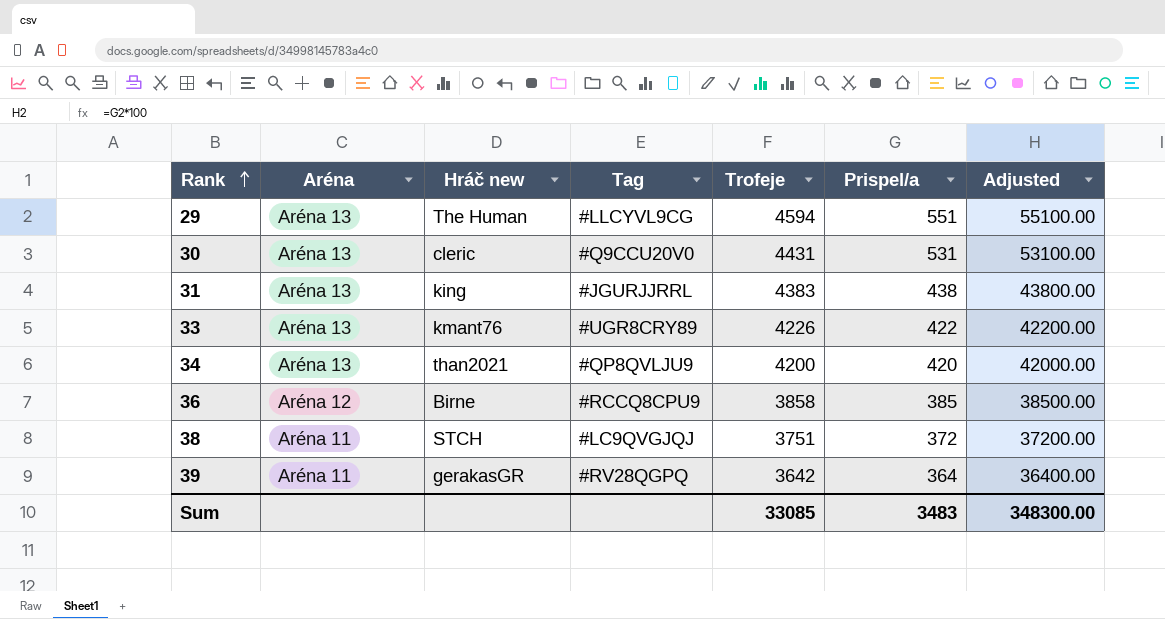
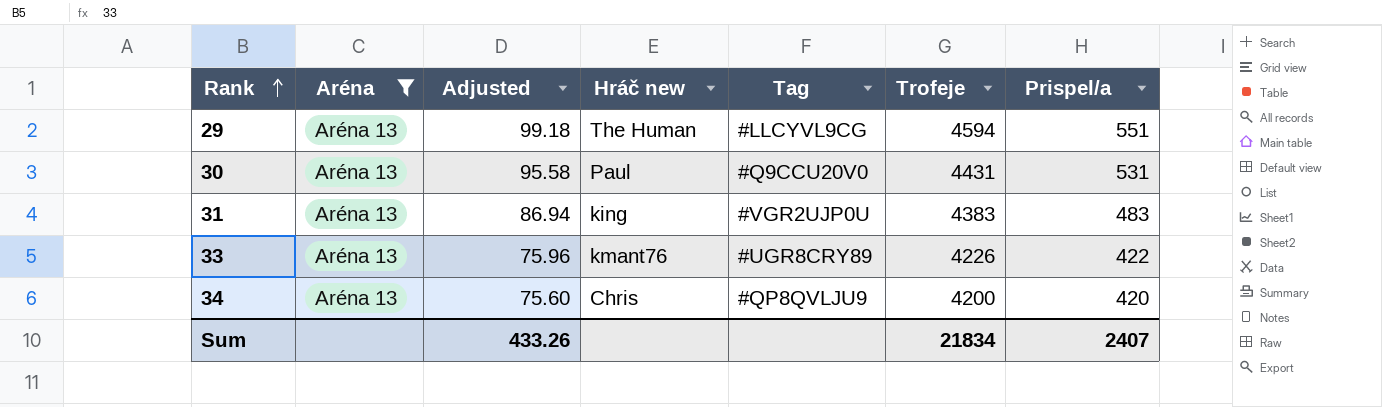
filter: none -> Aréna = Aréna 13
column Adjusted | formula: [Prispel/a] * 100 -> [Prispel/a] * 0.18
column Adjusted | position: 7 -> 3
30 | Hráč new: cleric -> Paul
31 | Tag: #JGURJJRRL -> #VGR2UJP0U
31 | Prispel/a: 438 -> 483
34 | Hráč new: than2021 -> Chris
Sum | Adjusted: 348300.00 -> 433.26
Sum | Trofeje: 33085 -> 21834
Sum | Prispel/a: 3483 -> 2407

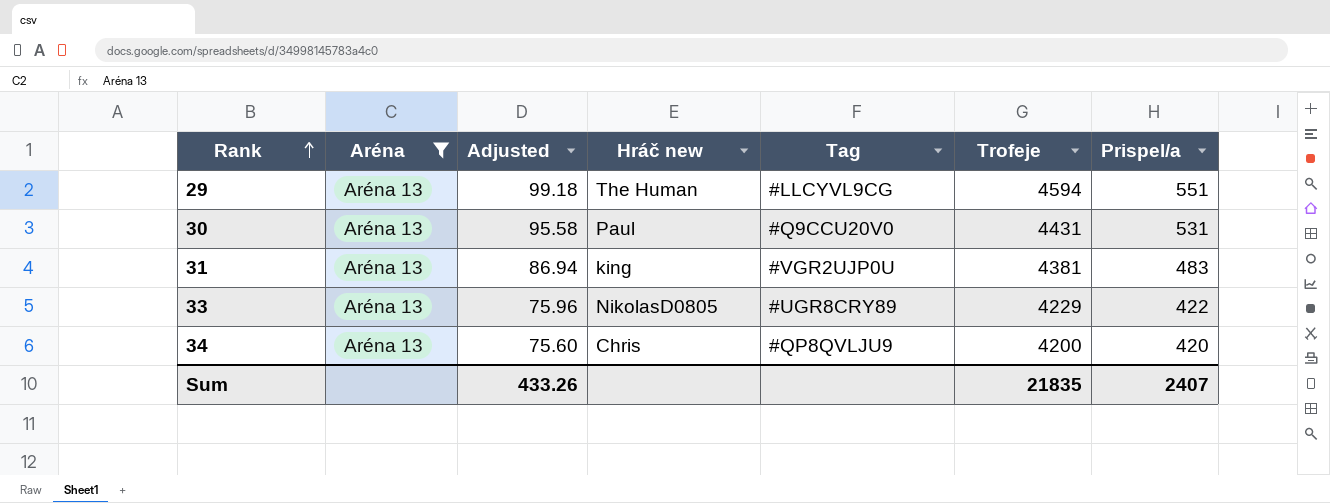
31 | Trofeje: 4383 -> 4381
33 | Hráč new: kmant76 -> NikolasD0805
33 | Trofeje: 4226 -> 4229
Sum | Trofeje: 21834 -> 21835

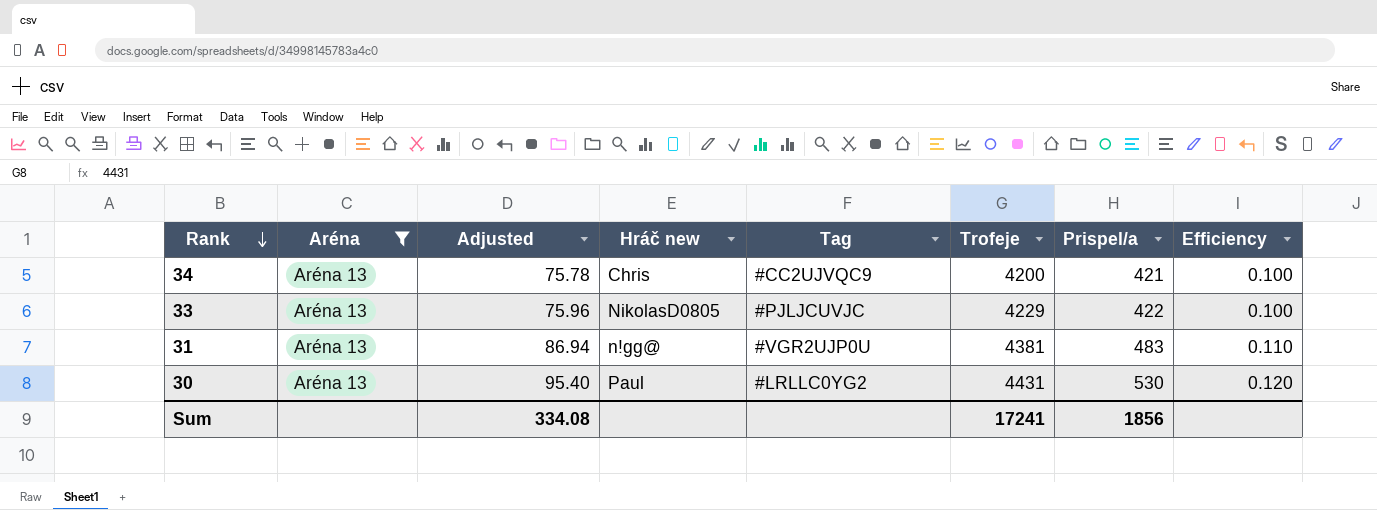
row order: Rank ascending -> Rank descending
column Efficiency | formula: none -> [Prispel/a] / [Trofeje]
row 29: Aréna 13 | 99.18 | The Human | #LLCYVL9CG | 4594 | 551 -> none
34 | Adjusted: 75.60 -> 75.78
34 | Tag: #QP8QVLJU9 -> #CC2UJVQC9
34 | Prispel/a: 420 -> 421
33 | Tag: #UGR8CRY89 -> #PJLJCUVJC
31 | Hráč new: king -> n!gg@
30 | Adjusted: 95.58 -> 95.40
30 | Tag: #Q9CCU20V0 -> #LRLLC0YG2
30 | Prispel/a: 531 -> 530
Sum | Adjusted: 433.26 -> 334.08
Sum | Trofeje: 21835 -> 17241
Sum | Prispel/a: 2407 -> 1856

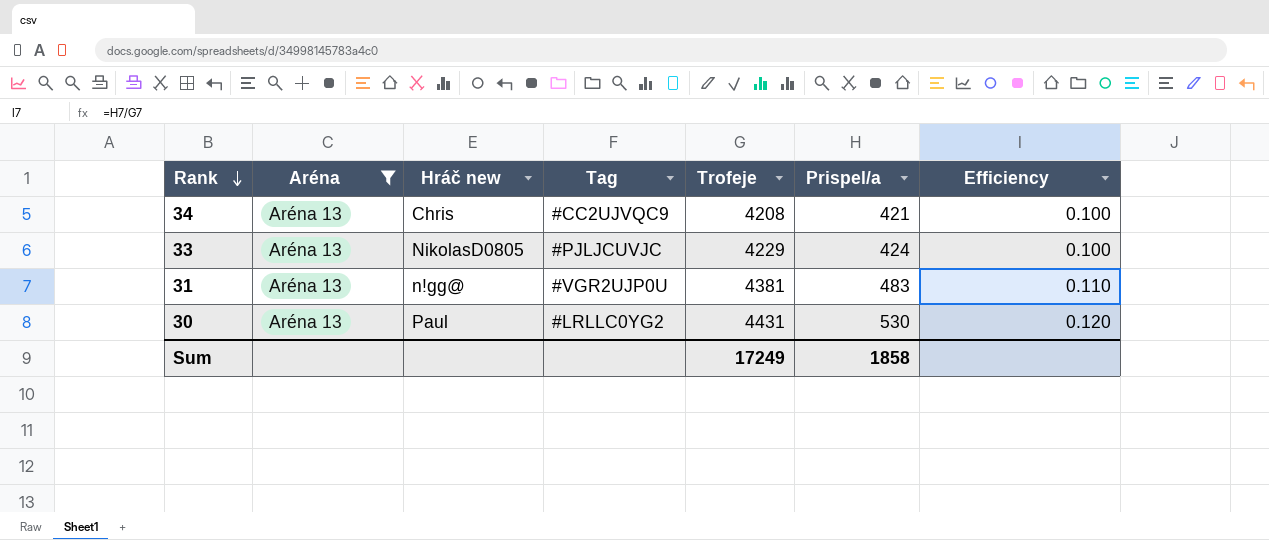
column Adjusted | formula: [Prispel/a] * 0.18 -> none
34 | Trofeje: 4200 -> 4208
33 | Prispel/a: 422 -> 424
Sum | Trofeje: 17241 -> 17249
Sum | Prispel/a: 1856 -> 1858

